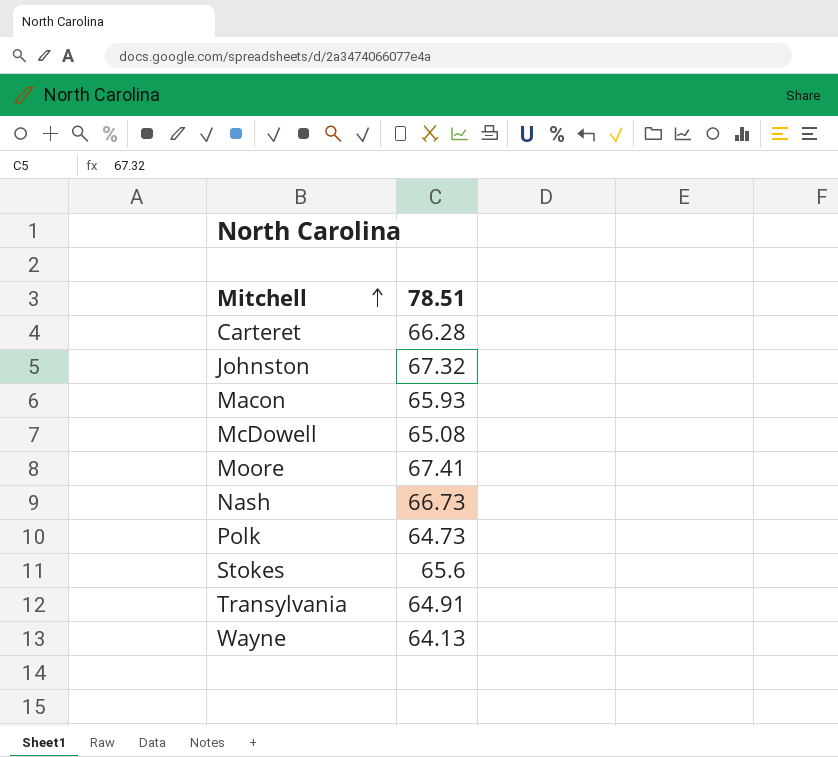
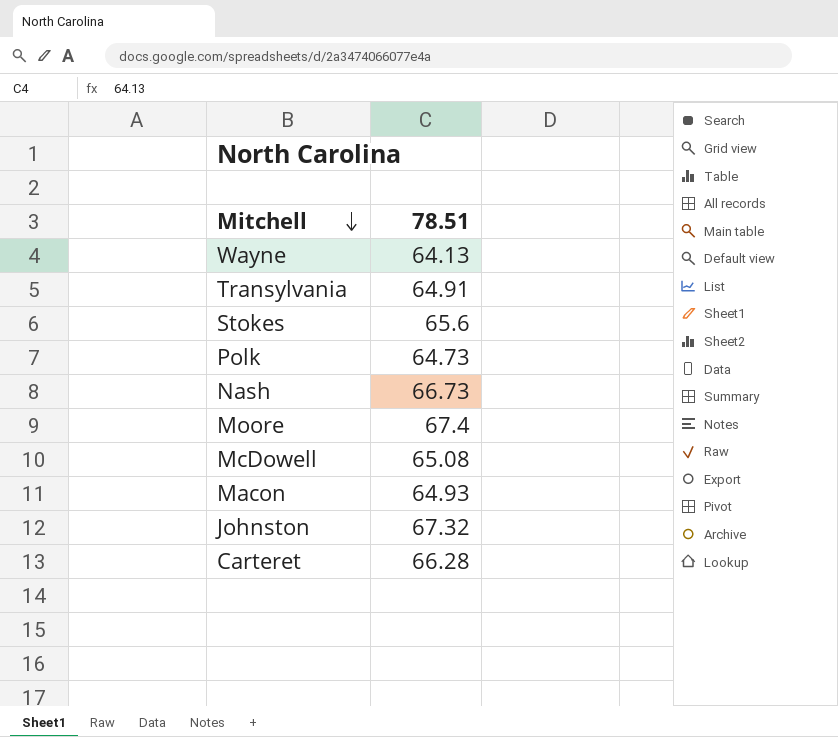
row order: Mitchell ascending -> Mitchell descending
Moore | 78.51: 67.41 -> 67.4
Macon | 78.51: 65.93 -> 64.93

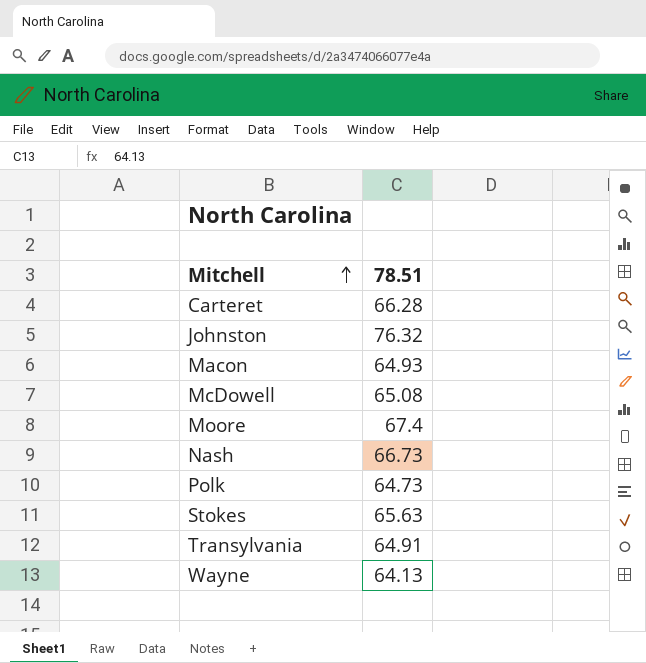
row order: Mitchell descending -> Mitchell ascending
Johnston | 78.51: 67.32 -> 76.32
Stokes | 78.51: 65.6 -> 65.63

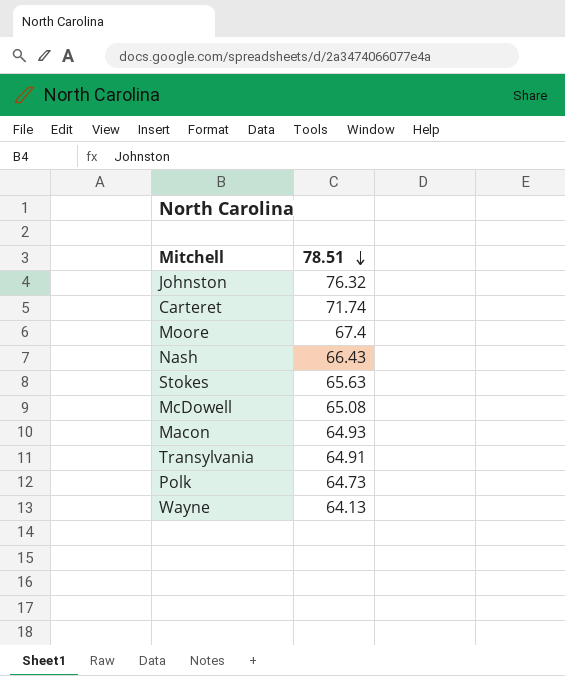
row order: Mitchell ascending -> 78.51 descending
Carteret | 78.51: 66.28 -> 71.74
Nash | 78.51: 66.73 -> 66.43

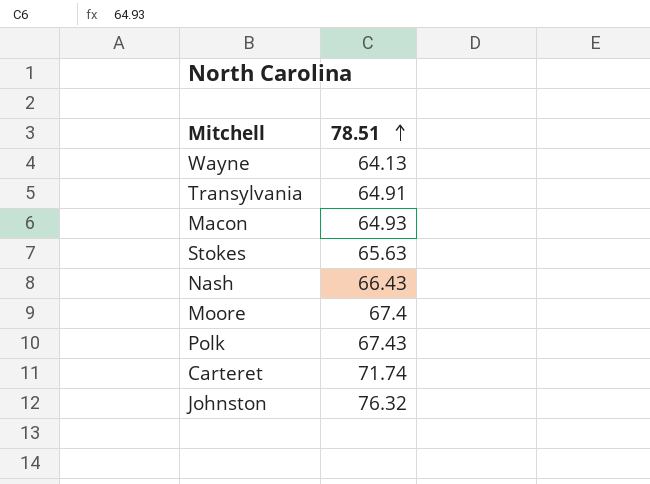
row order: 78.51 descending -> 78.51 ascending
row McDowell: 65.08 -> none
Polk | 78.51: 64.73 -> 67.43

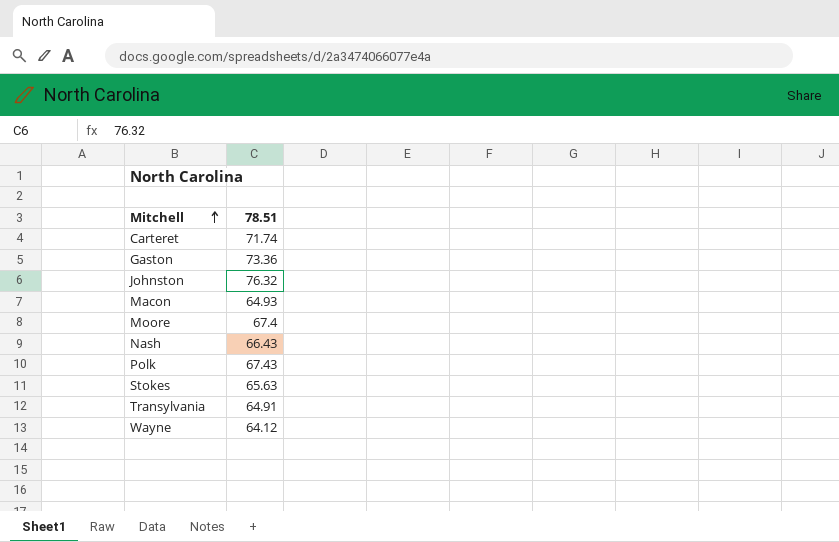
row order: 78.51 ascending -> Mitchell ascending
row Gaston: none -> 73.36
Wayne | 78.51: 64.13 -> 64.12

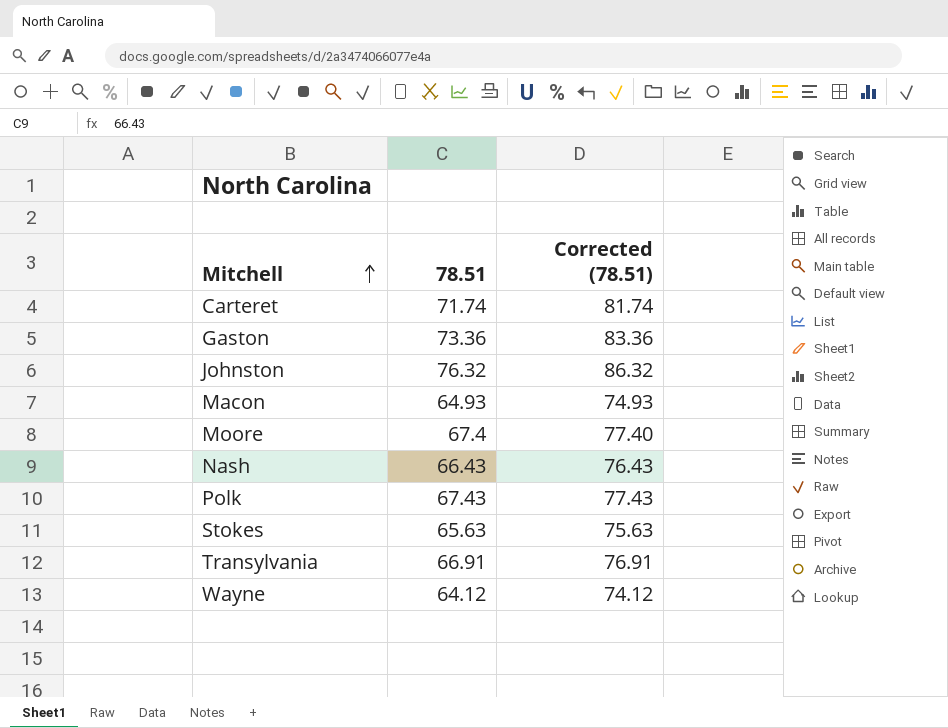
column Corrected (78.51) | formula: none -> [78.51] + 10
Transylvania | 78.51: 64.91 -> 66.91

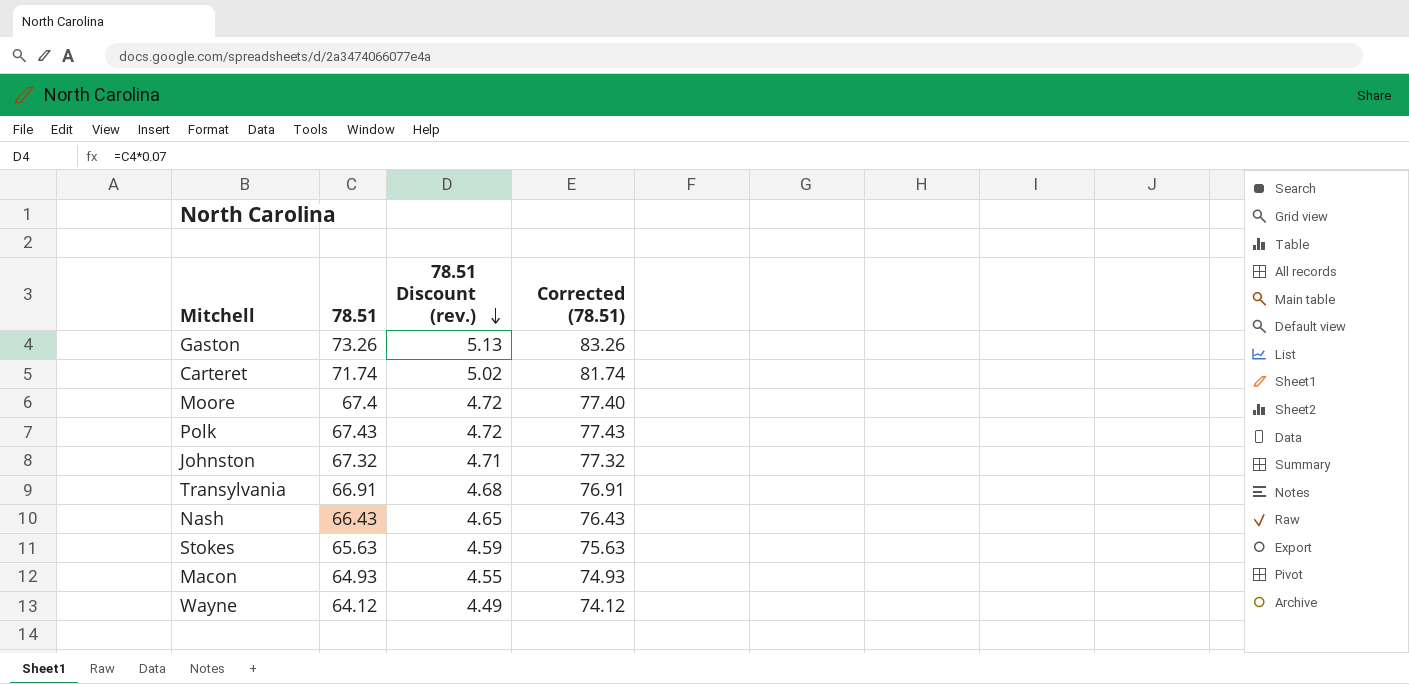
row order: Mitchell ascending -> 78.51 Discount (rev.) descending
column 78.51 Discount (rev.) | formula: none -> [78.51] * 0.07
Gaston | 78.51: 73.36 -> 73.26
Gaston | Corrected (78.51): 83.36 -> 83.26
Johnston | 78.51: 76.32 -> 67.32
Johnston | Corrected (78.51): 86.32 -> 77.32

